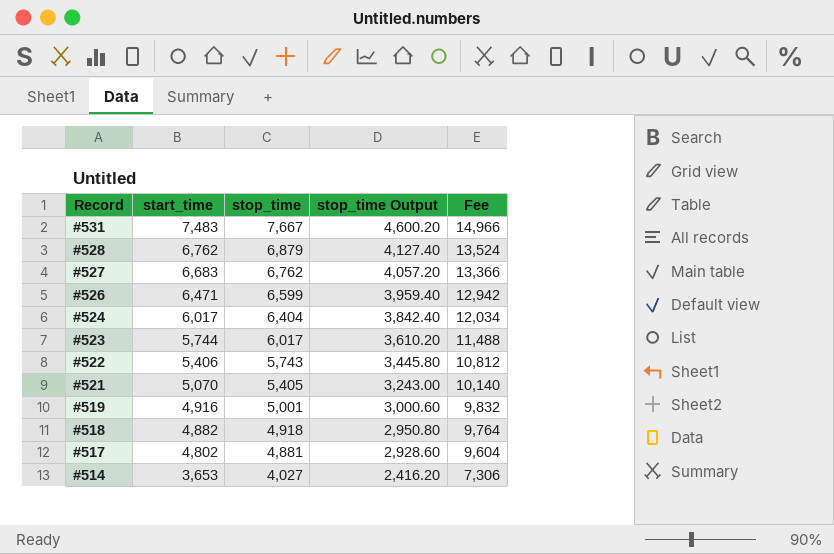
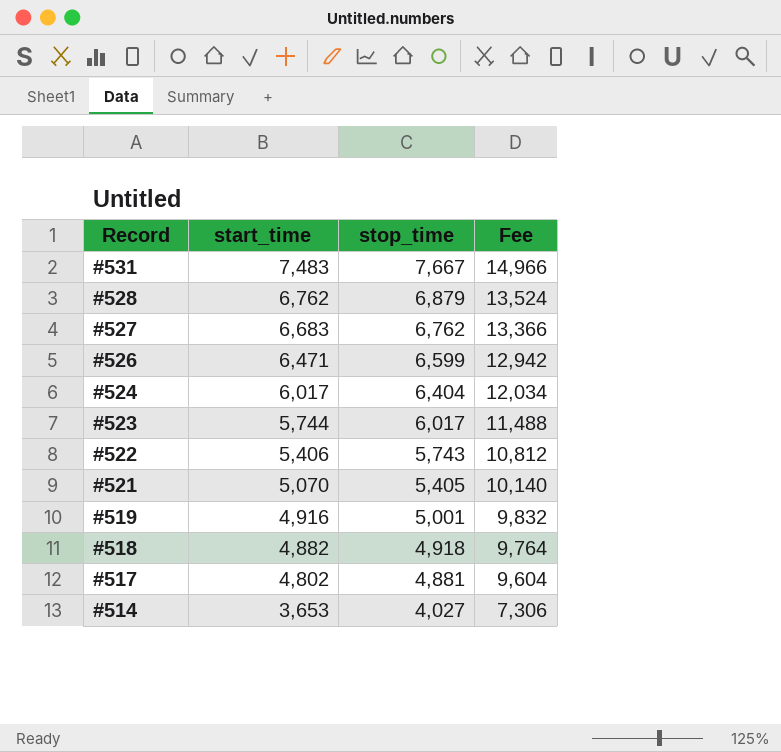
column stop_time Output | formula: [stop_time] * 0.6 -> none

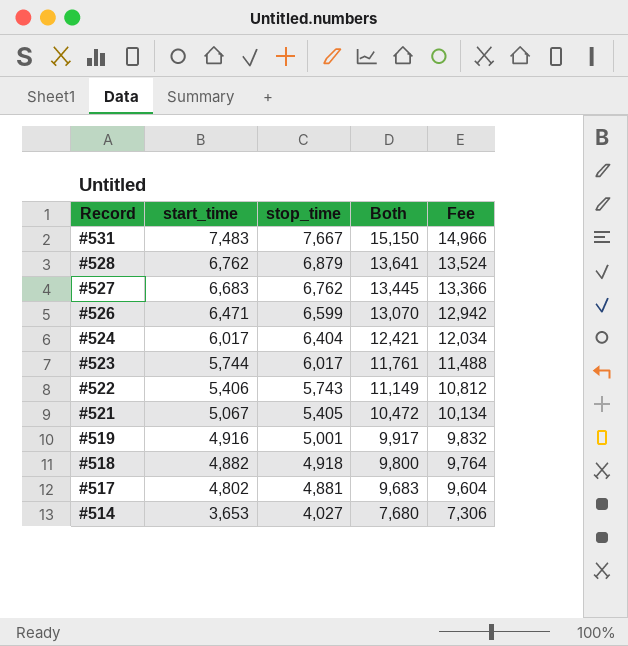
column Both | formula: none -> [start_time] + [stop_time]
#521 | start_time: 5,070 -> 5,067
#521 | Fee: 10,140 -> 10,134

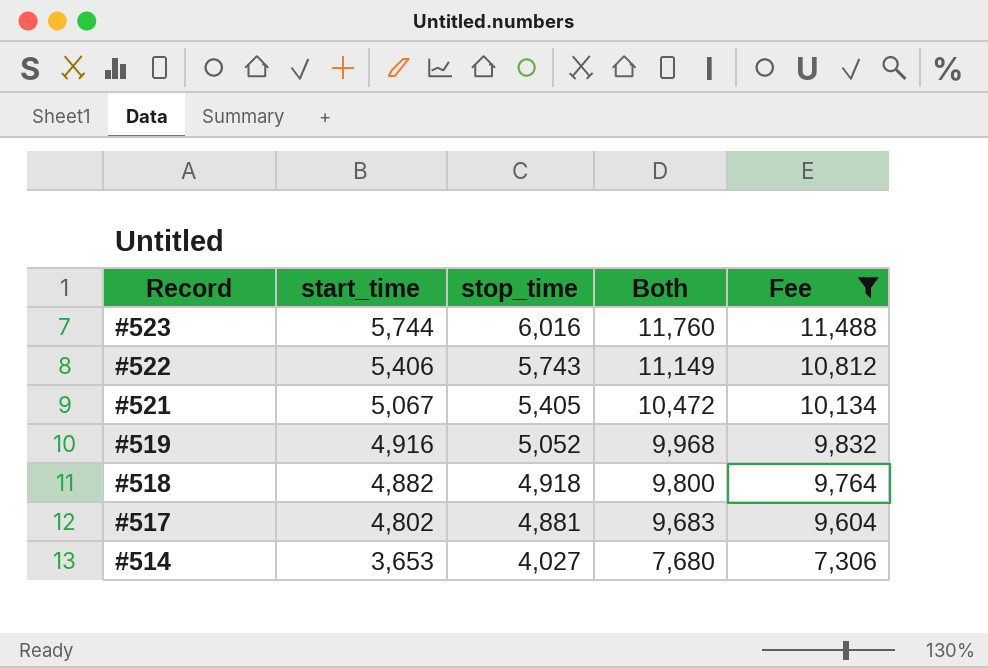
filter: none -> Fee <= 11,488
#523 | stop_time: 6,017 -> 6,016
#523 | Both: 11,761 -> 11,760
#519 | stop_time: 5,001 -> 5,052
#519 | Both: 9,917 -> 9,968

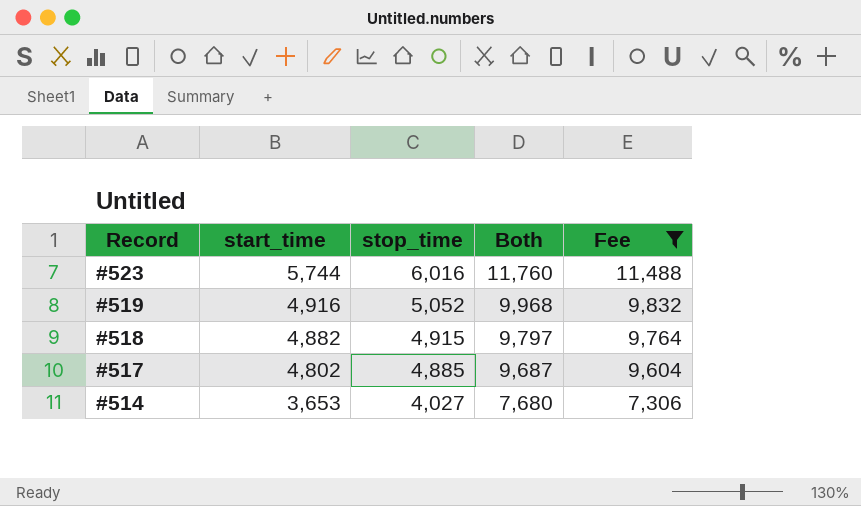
row #522: 5,406 | 5,743 | 11,149 | 10,812 -> none
row #521: 5,067 | 5,405 | 10,472 | 10,134 -> none
#518 | stop_time: 4,918 -> 4,915
#518 | Both: 9,800 -> 9,797
#517 | stop_time: 4,881 -> 4,885
#517 | Both: 9,683 -> 9,687

